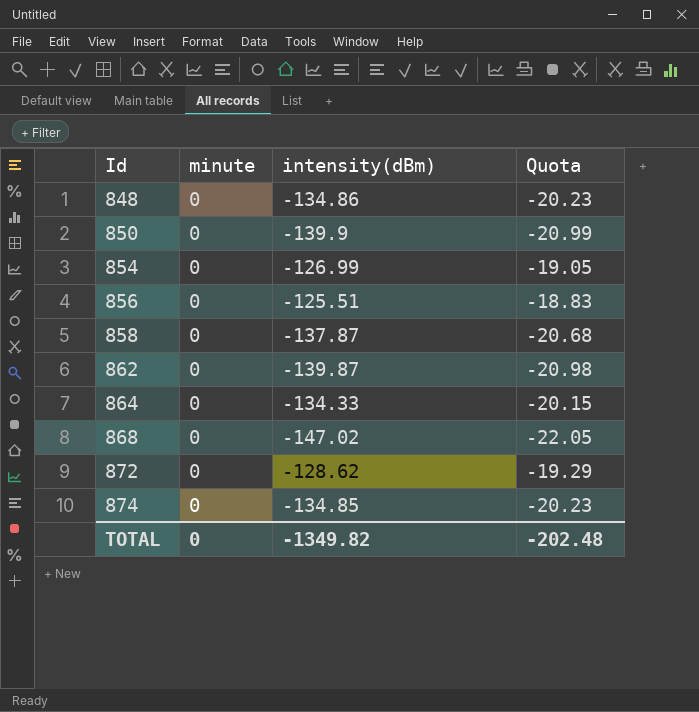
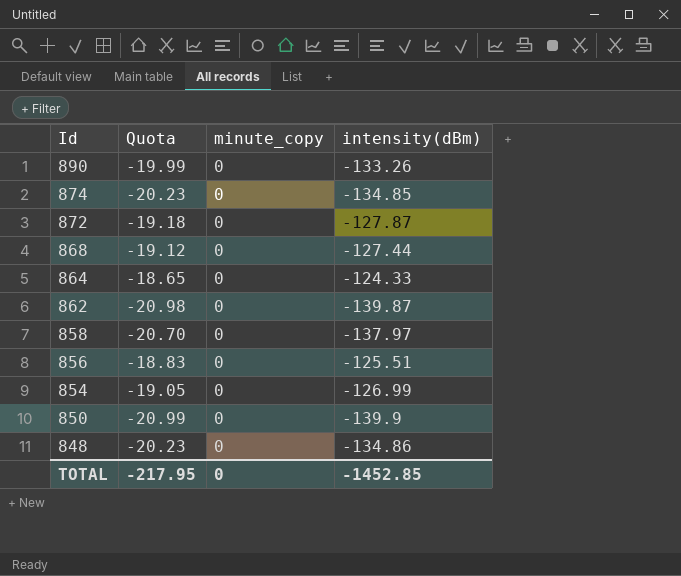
row order: Id ascending -> Id descending
column Quota | position: 4 -> 2
column name: minute -> minute_copy
row 890: none -> -19.99 | 0 | -133.26
872 | Quota: -19.29 -> -19.18
872 | intensity(dBm): -128.62 -> -127.87
868 | Quota: -22.05 -> -19.12
868 | intensity(dBm): -147.02 -> -127.44
864 | Quota: -20.15 -> -18.65
864 | intensity(dBm): -134.33 -> -124.33
858 | Quota: -20.68 -> -20.70
858 | intensity(dBm): -137.87 -> -137.97
TOTAL | Quota: -202.48 -> -217.95
TOTAL | intensity(dBm): -1349.82 -> -1452.85

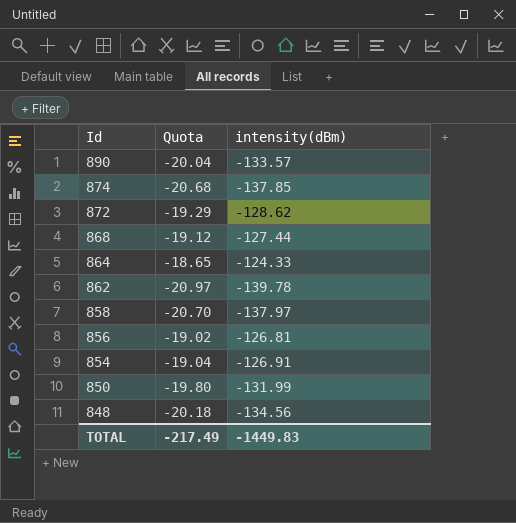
column minute_copy | position: 3 -> none
890 | Quota: -19.99 -> -20.04
890 | intensity(dBm): -133.26 -> -133.57
874 | Quota: -20.23 -> -20.68
874 | intensity(dBm): -134.85 -> -137.85
872 | Quota: -19.18 -> -19.29
872 | intensity(dBm): -127.87 -> -128.62
862 | Quota: -20.98 -> -20.97
862 | intensity(dBm): -139.87 -> -139.78
856 | Quota: -18.83 -> -19.02
856 | intensity(dBm): -125.51 -> -126.81
854 | Quota: -19.05 -> -19.04
854 | intensity(dBm): -126.99 -> -126.91
850 | Quota: -20.99 -> -19.80
850 | intensity(dBm): -139.9 -> -131.99
848 | Quota: -20.23 -> -20.18
848 | intensity(dBm): -134.86 -> -134.56
TOTAL | Quota: -217.95 -> -217.49
TOTAL | intensity(dBm): -1452.85 -> -1449.83

